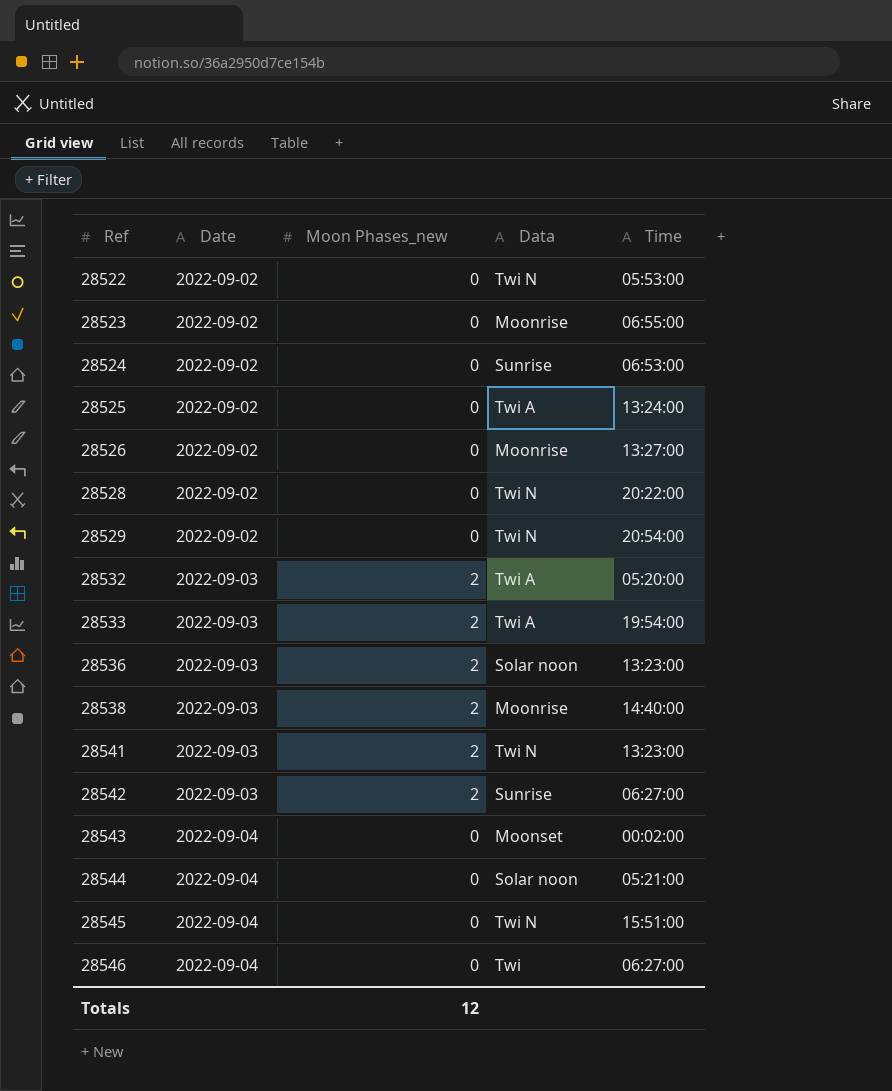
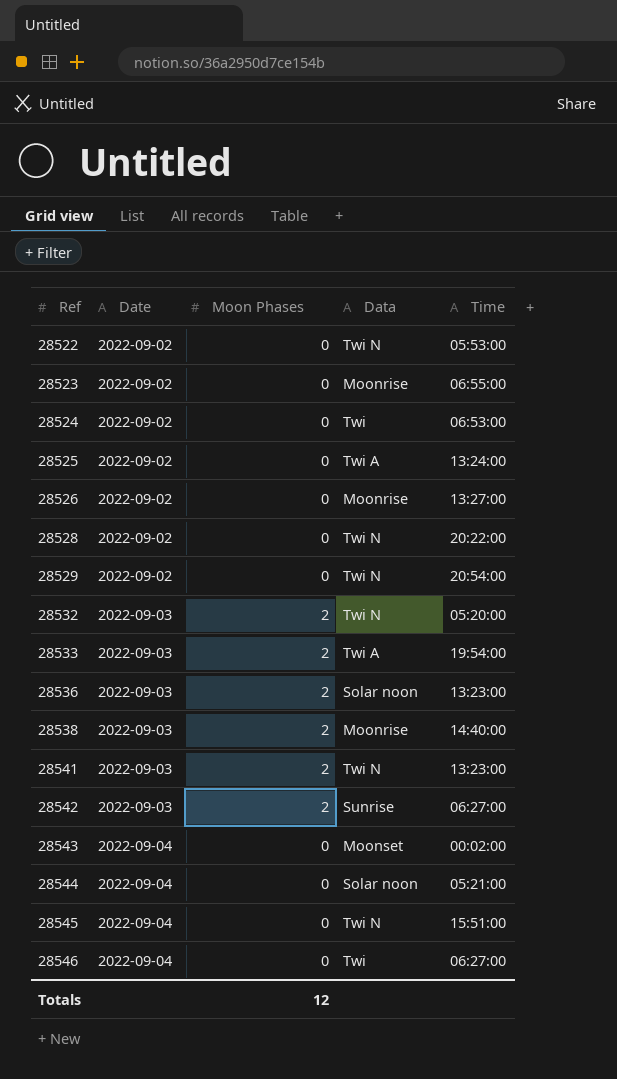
column name: Moon Phases_new -> Moon Phases
28524 | Data: Sunrise -> Twi
28532 | Data: Twi A -> Twi N

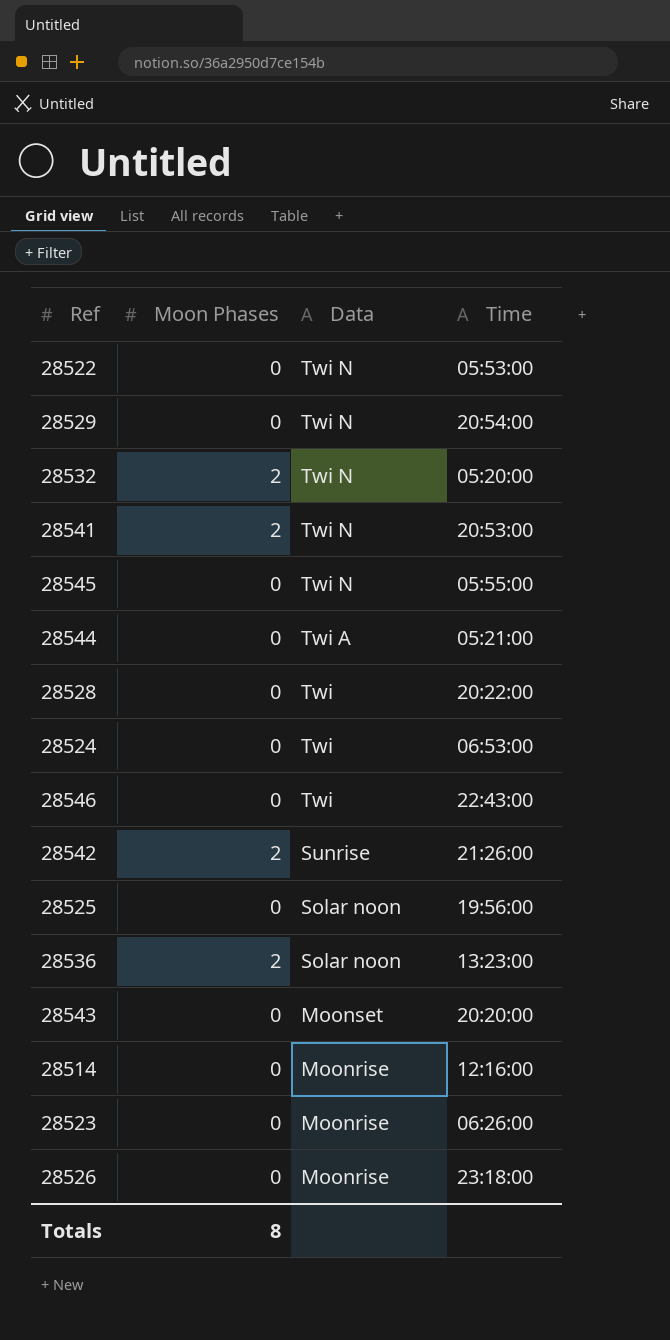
row order: Ref ascending -> Data descending
column Date | position: 2 -> none
row 28533: 2022-09-03 | 2 | Twi A | 19:54:00 -> none
row 28538: 2022-09-03 | 2 | Moonrise | 14:40:00 -> none
28541 | Time: 13:23:00 -> 20:53:00
28545 | Time: 15:51:00 -> 05:55:00
28544 | Data: Solar noon -> Twi A
28528 | Data: Twi N -> Twi
28546 | Time: 06:27:00 -> 22:43:00
28542 | Time: 06:27:00 -> 21:26:00
28525 | Data: Twi A -> Solar noon
28525 | Time: 13:24:00 -> 19:56:00
28543 | Time: 00:02:00 -> 20:20:00
row 28514: none -> 0 | Moonrise | 12:16:00
28523 | Time: 06:55:00 -> 06:26:00
28526 | Time: 13:27:00 -> 23:18:00
Totals | Moon Phases: 12 -> 8

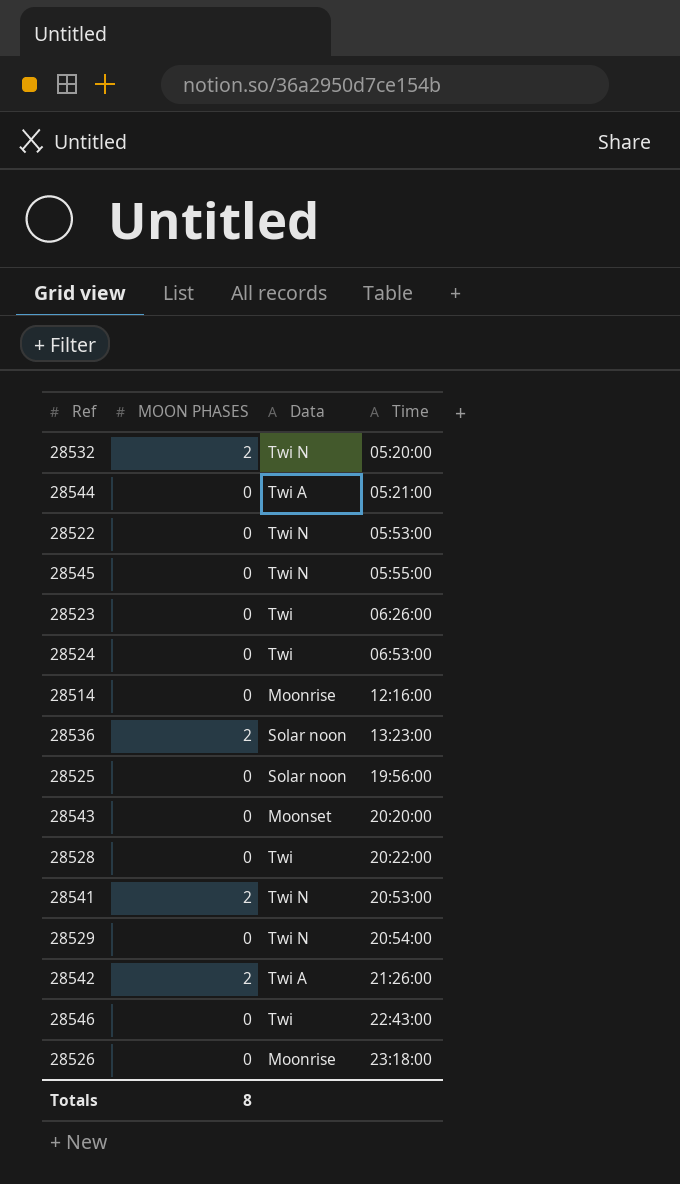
row order: Data descending -> Time ascending
column name: Moon Phases -> MOON PHASES
28523 | Data: Moonrise -> Twi
28542 | Data: Sunrise -> Twi A

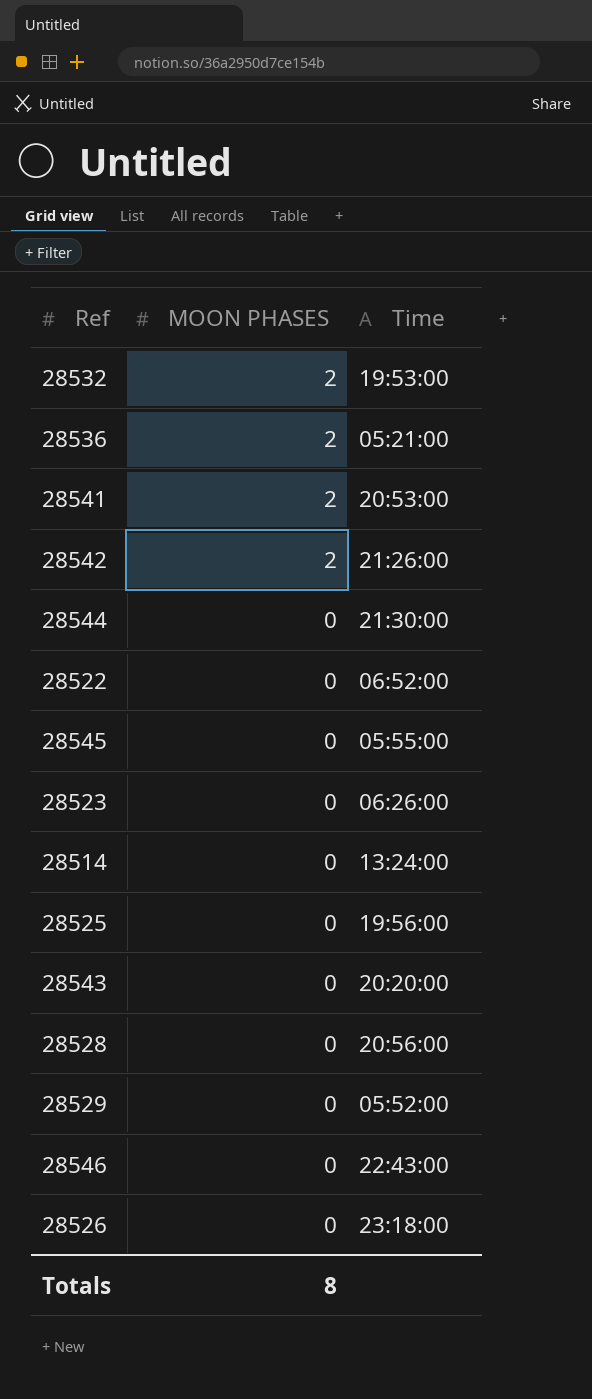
row order: Time ascending -> MOON PHASES descending
column Data | position: 3 -> none
row 28524: 0 | Twi | 06:53:00 -> none
28532 | Time: 05:20:00 -> 19:53:00
28536 | Time: 13:23:00 -> 05:21:00
28544 | Time: 05:21:00 -> 21:30:00
28522 | Time: 05:53:00 -> 06:52:00
28514 | Time: 12:16:00 -> 13:24:00
28528 | Time: 20:22:00 -> 20:56:00
28529 | Time: 20:54:00 -> 05:52:00

